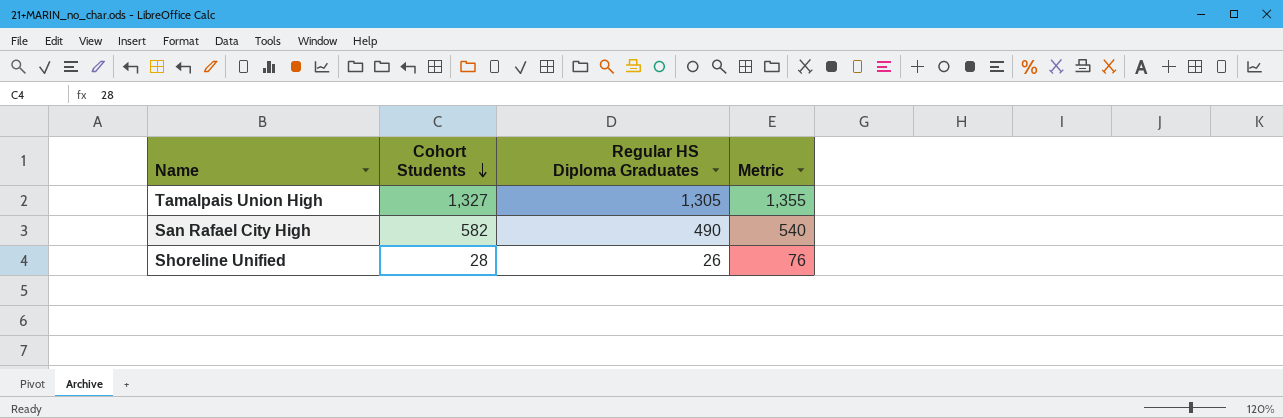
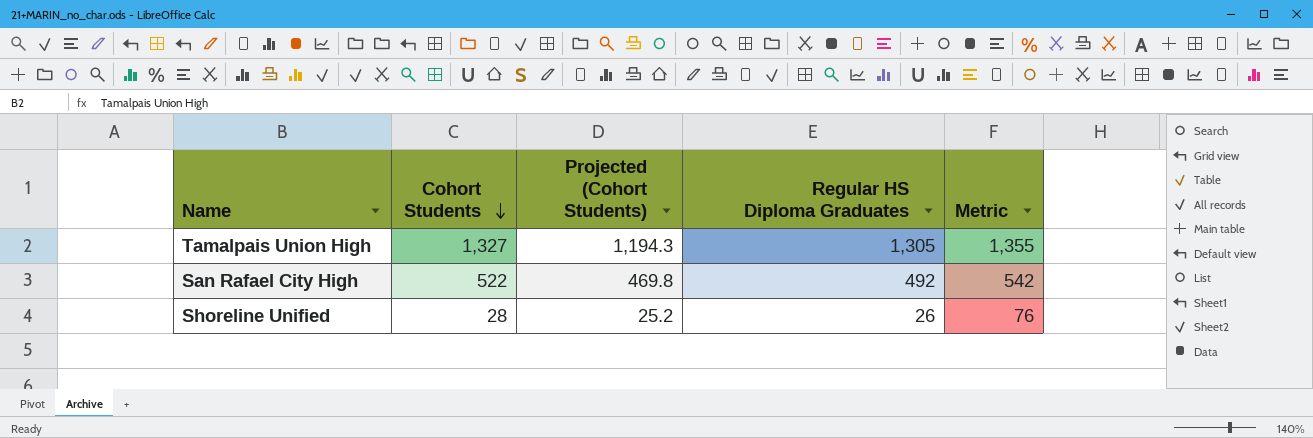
column Projected (Cohort Students) | formula: none -> [Cohort Students] * 0.9
San Rafael City High | Cohort Students: 582 -> 522
San Rafael City High | Regular HS Diploma Graduates: 490 -> 492
San Rafael City High | Metric: 540 -> 542

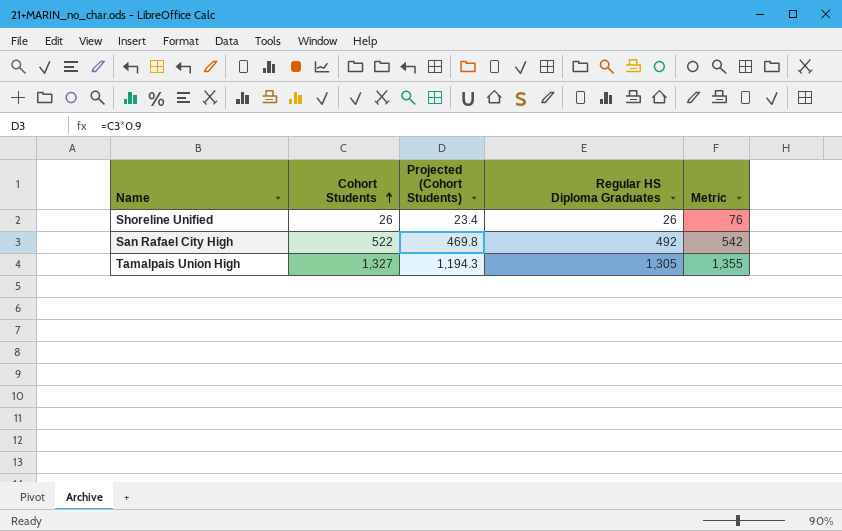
row order: Cohort Students descending -> Cohort Students ascending
Shoreline Unified | Cohort Students: 28 -> 26
Shoreline Unified | Projected (Cohort Students): 25.2 -> 23.4

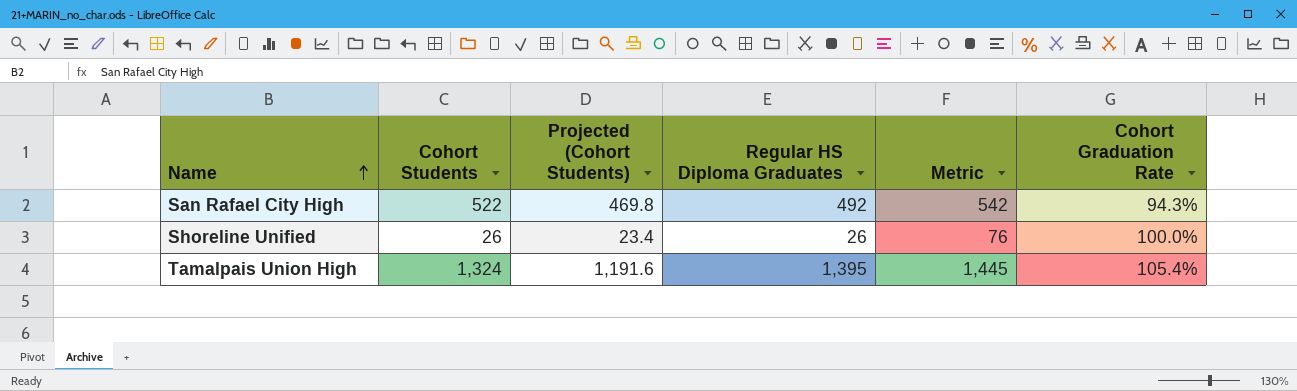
row order: Cohort Students ascending -> Name ascending
column Cohort Graduation Rate | formula: none -> [Regular HS Diploma Graduates] / [Cohort Students]
Tamalpais Union High | Cohort Students: 1,327 -> 1,324
Tamalpais Union High | Projected (Cohort Students): 1,194.3 -> 1,191.6
Tamalpais Union High | Regular HS Diploma Graduates: 1,305 -> 1,395
Tamalpais Union High | Metric: 1,355 -> 1,445

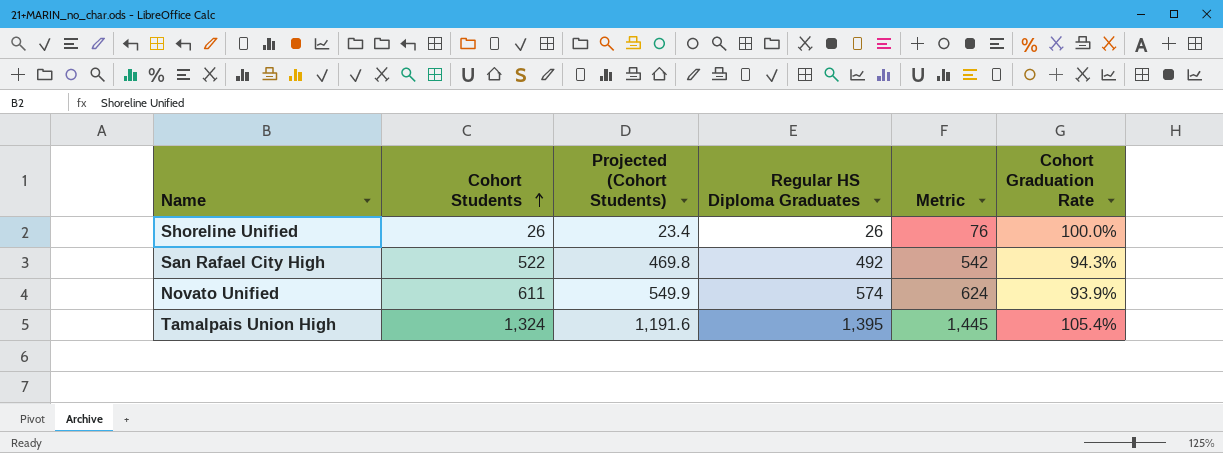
row order: Name ascending -> Cohort Students ascending
row Novato Unified: none -> 611 | 549.9 | 574 | 624 | 93.9%

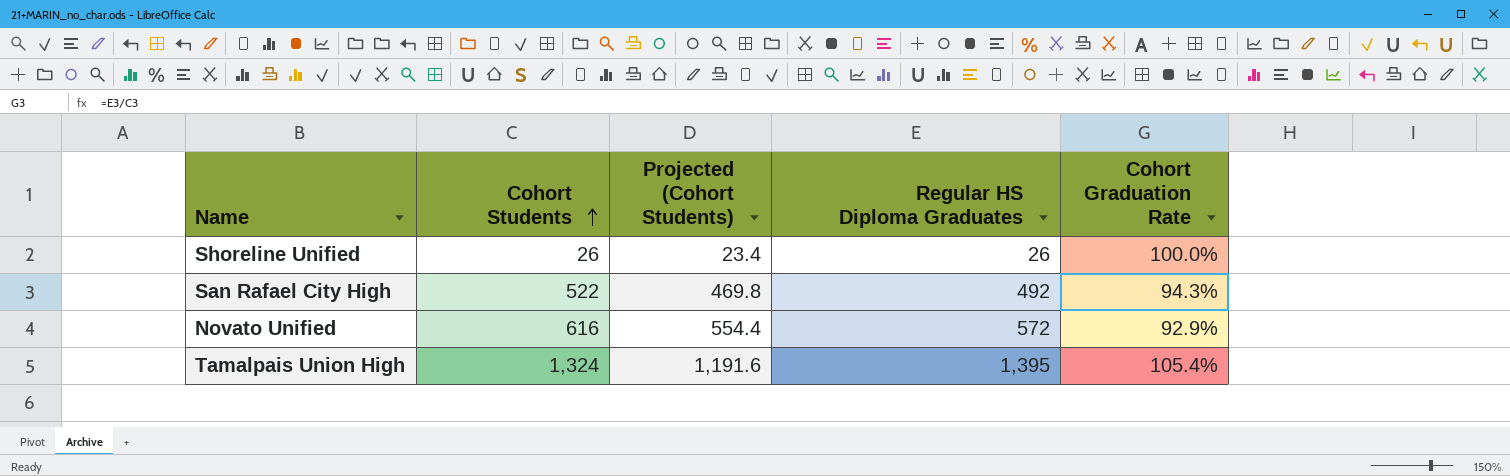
column Metric | formula: [Regular HS Diploma Graduates] + 50 -> none
Novato Unified | Cohort Students: 611 -> 616
Novato Unified | Projected (Cohort Students): 549.9 -> 554.4
Novato Unified | Regular HS Diploma Graduates: 574 -> 572
Novato Unified | Cohort Graduation Rate: 93.9% -> 92.9%

